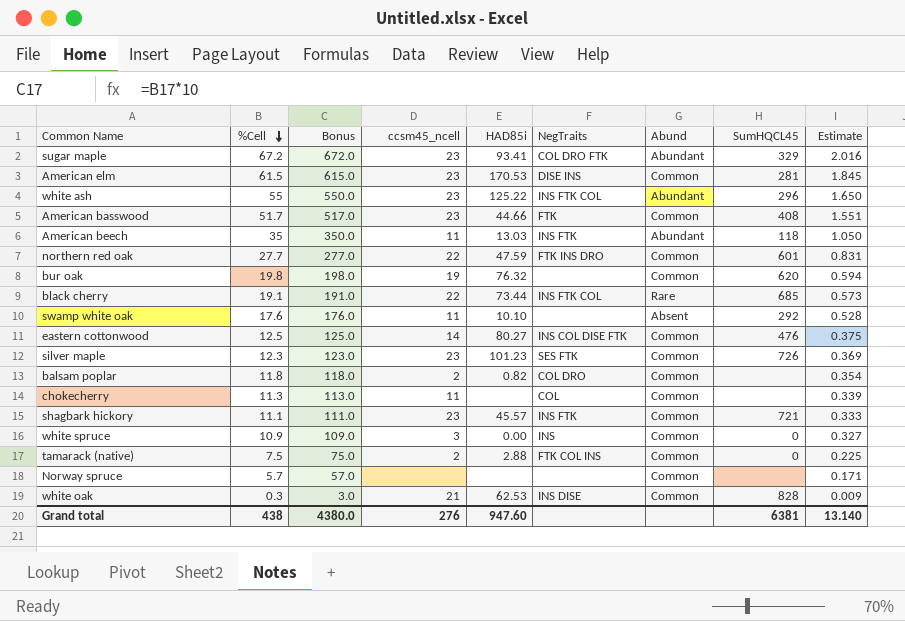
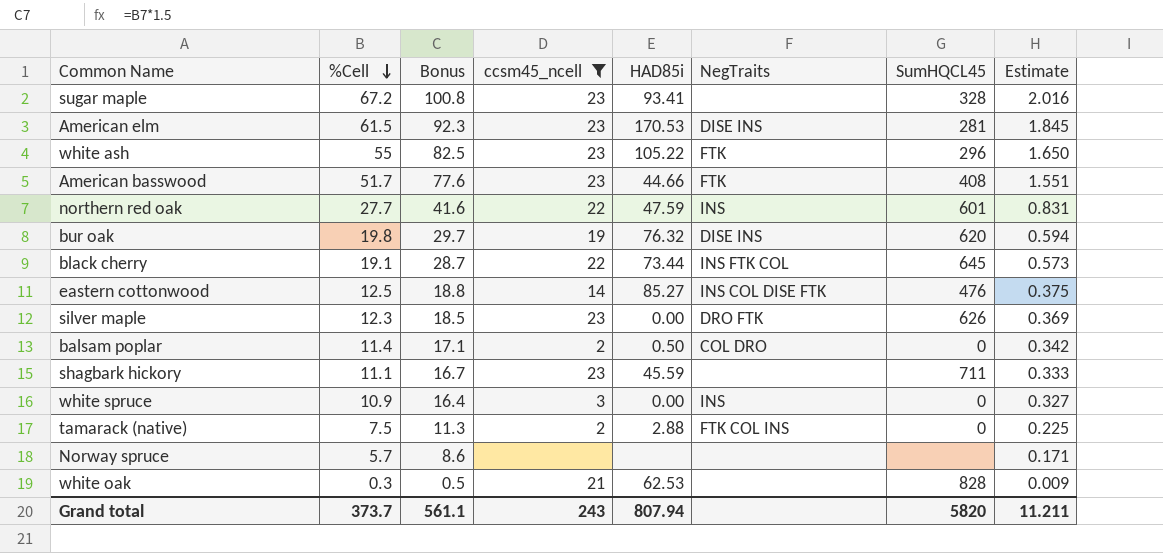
filter: none -> ccsm45_ncell != 11
column Abund | position: 7 -> none
column Bonus | formula: [%Cell] * 10 -> [%Cell] * 1.5
sugar maple | NegTraits: COL DRO FTK -> none
sugar maple | SumHQCL45: 329 -> 328
white ash | HAD85i: 125.22 -> 105.22
white ash | NegTraits: INS FTK COL -> FTK
northern red oak | NegTraits: FTK INS DRO -> INS
bur oak | NegTraits: none -> DISE INS
black cherry | SumHQCL45: 685 -> 645
eastern cottonwood | HAD85i: 80.27 -> 85.27
silver maple | HAD85i: 101.23 -> 0.00
silver maple | NegTraits: SES FTK -> DRO FTK
silver maple | SumHQCL45: 726 -> 626
balsam poplar | %Cell: 11.8 -> 11.4
balsam poplar | HAD85i: 0.82 -> 0.50
balsam poplar | SumHQCL45: none -> 0
balsam poplar | Estimate: 0.354 -> 0.342
shagbark hickory | HAD85i: 45.57 -> 45.59
shagbark hickory | NegTraits: INS FTK -> none
shagbark hickory | SumHQCL45: 721 -> 711
white oak | NegTraits: INS DISE -> none
Grand total | %Cell: 438 -> 373.7
Grand total | Bonus: 4380.0 -> 561.1
Grand total | ccsm45_ncell: 276 -> 243
Grand total | HAD85i: 947.60 -> 807.94
Grand total | SumHQCL45: 6381 -> 5820
Grand total | Estimate: 13.140 -> 11.211

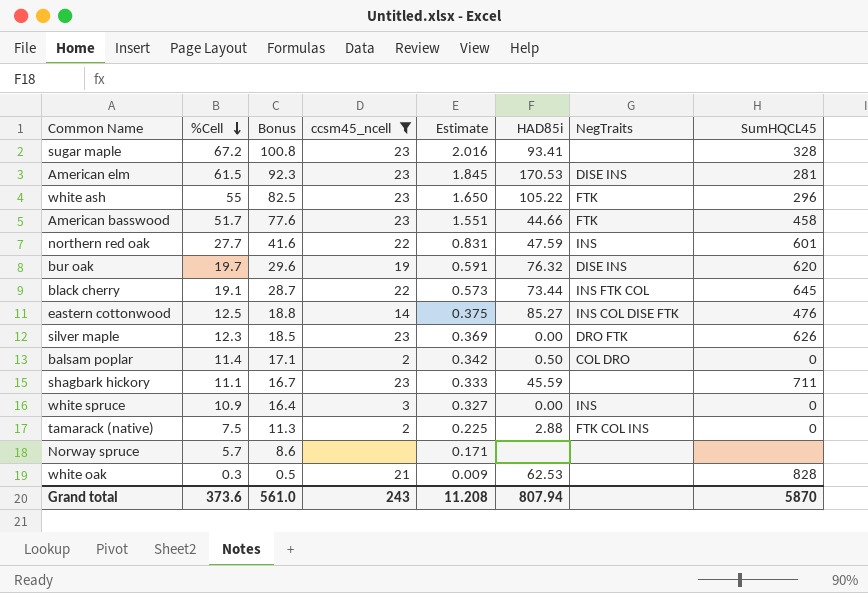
column Estimate | position: 8 -> 5
American basswood | SumHQCL45: 408 -> 458
bur oak | %Cell: 19.8 -> 19.7
bur oak | Bonus: 29.7 -> 29.6
bur oak | Estimate: 0.594 -> 0.591
Grand total | %Cell: 373.7 -> 373.6
Grand total | Bonus: 561.1 -> 561.0
Grand total | Estimate: 11.211 -> 11.208
Grand total | SumHQCL45: 5820 -> 5870

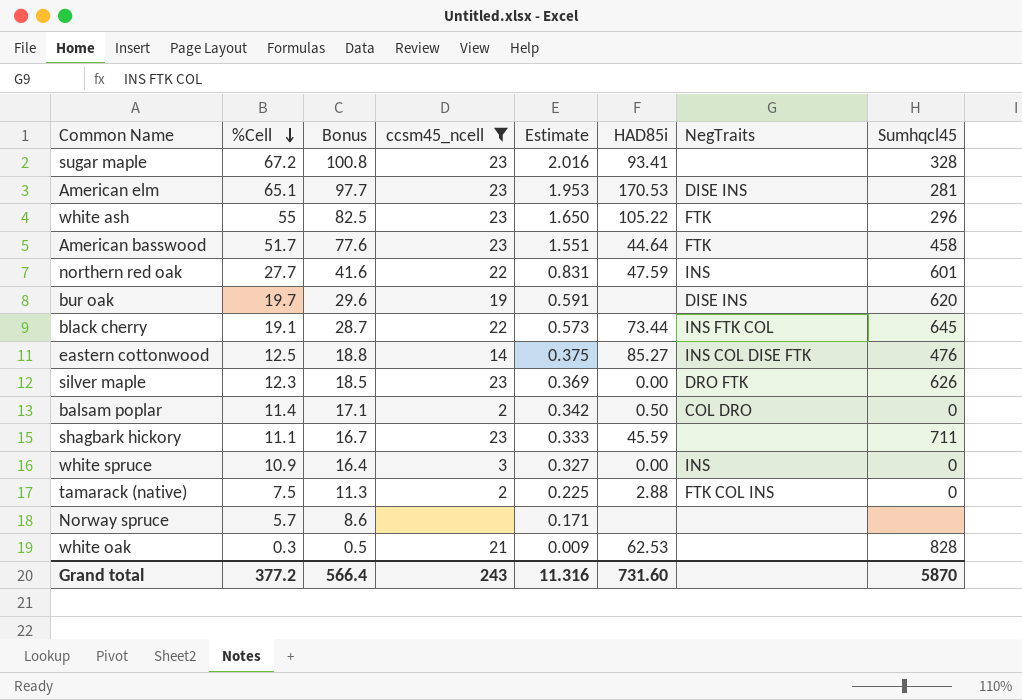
column name: SumHQCL45 -> Sumhqcl45
American elm | %Cell: 61.5 -> 65.1
American elm | Bonus: 92.3 -> 97.7
American elm | Estimate: 1.845 -> 1.953
American basswood | HAD85i: 44.66 -> 44.64
bur oak | HAD85i: 76.32 -> none
Grand total | %Cell: 373.6 -> 377.2
Grand total | Bonus: 561.0 -> 566.4
Grand total | Estimate: 11.208 -> 11.316
Grand total | HAD85i: 807.94 -> 731.60

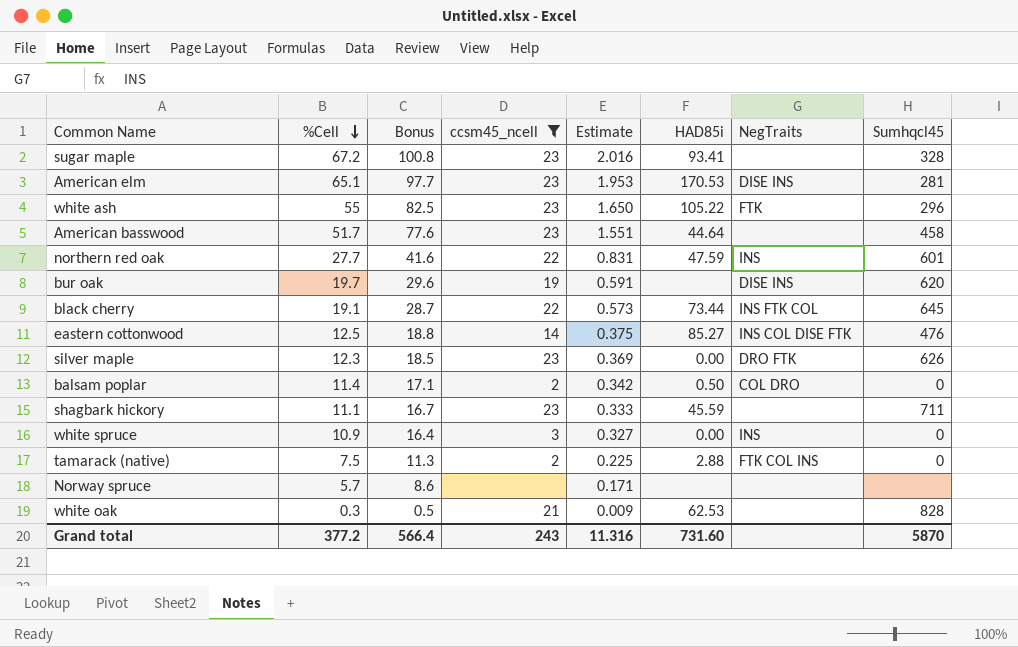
American basswood | NegTraits: FTK -> none

